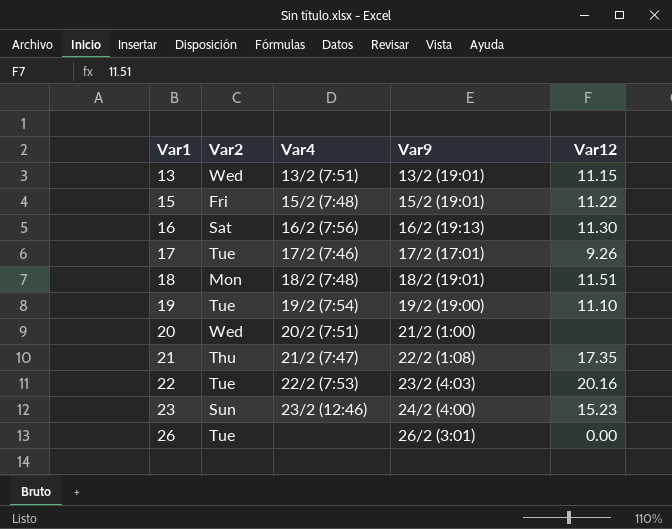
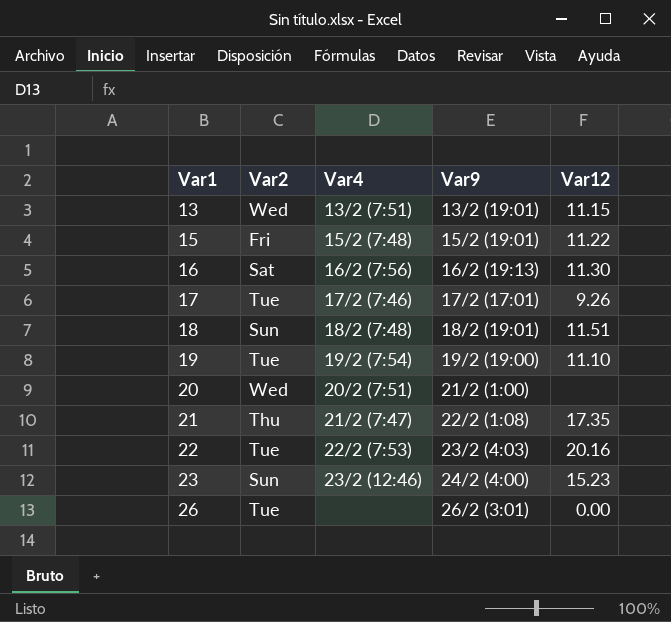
18 | Var2: Mon -> Sun

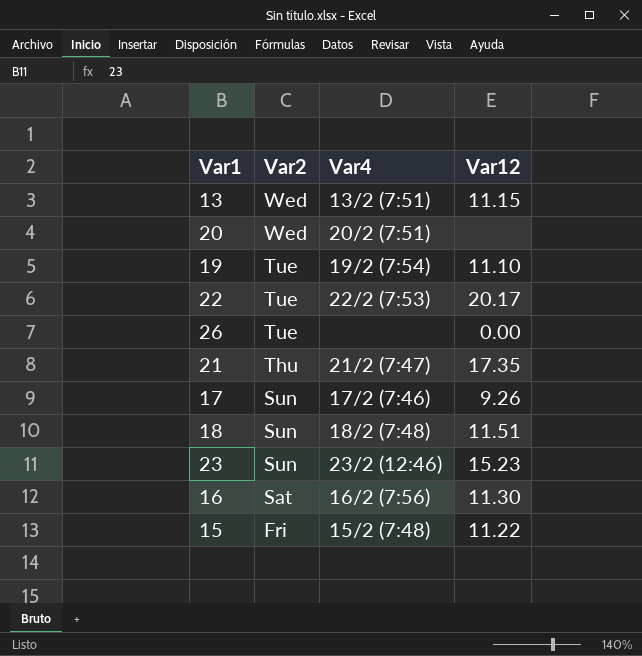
row order: Var1 ascending -> Var2 descending
column Var9 | position: 4 -> none
22 | Var12: 20.16 -> 20.17
17 | Var2: Tue -> Sun

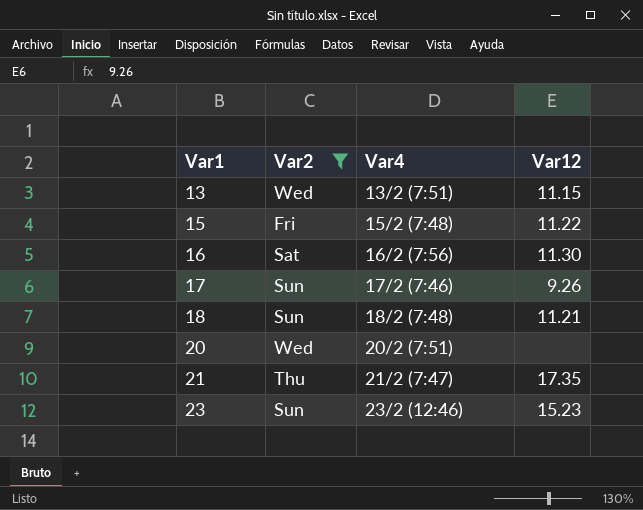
filter: none -> Var2 != Tue
row order: Var2 descending -> Var1 ascending
18 | Var12: 11.51 -> 11.21

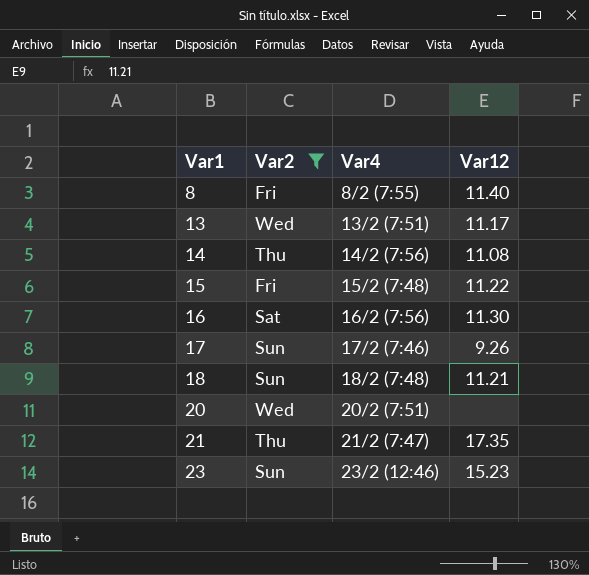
row 8: none -> Fri | 8/2 (7:55) | 11.40
13 | Var12: 11.15 -> 11.17
row 14: none -> Thu | 14/2 (7:56) | 11.08

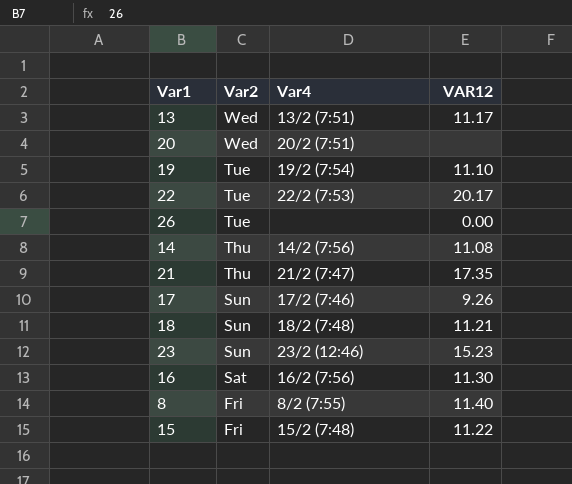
filter: Var2 != Tue -> none
row order: Var1 ascending -> Var2 descending
column name: Var12 -> VAR12

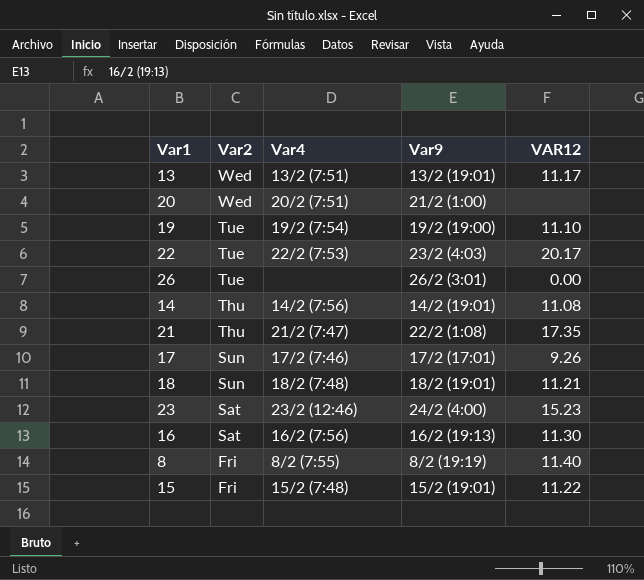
column Var9 | position: none -> 4
23 | Var2: Sun -> Sat

